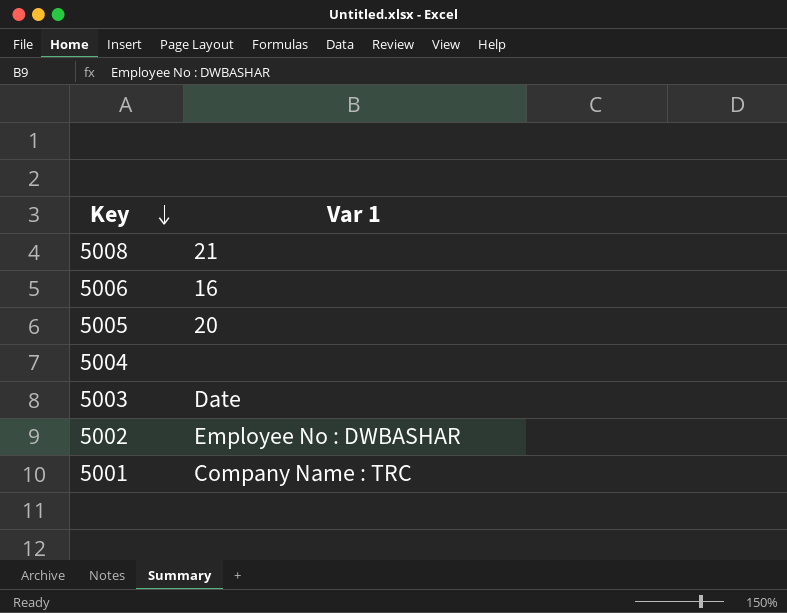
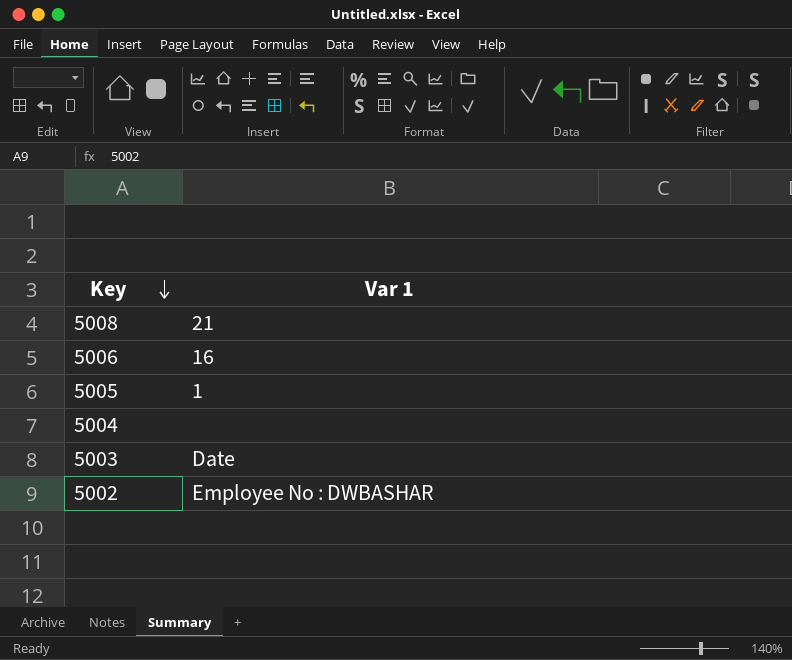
row 5001: Company Name : TRC -> none
5005 | Var 1: 20 -> 1

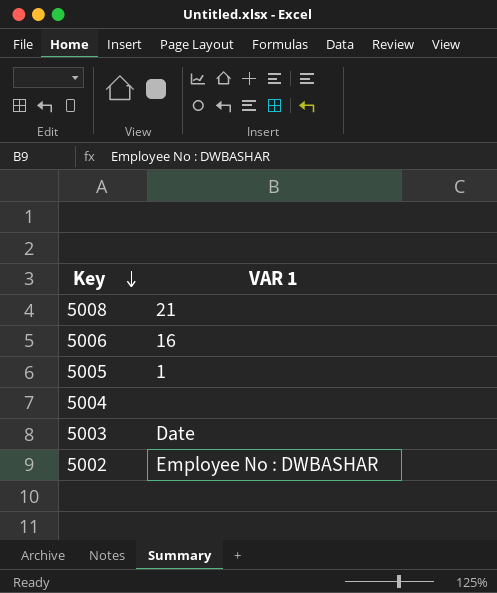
column name: Var 1 -> VAR 1

